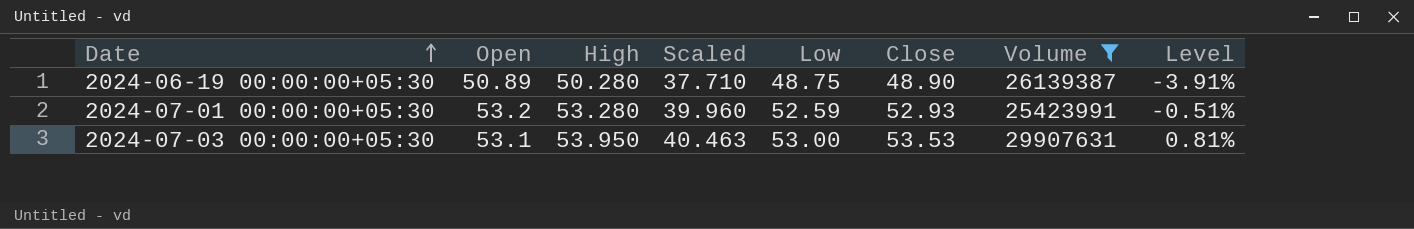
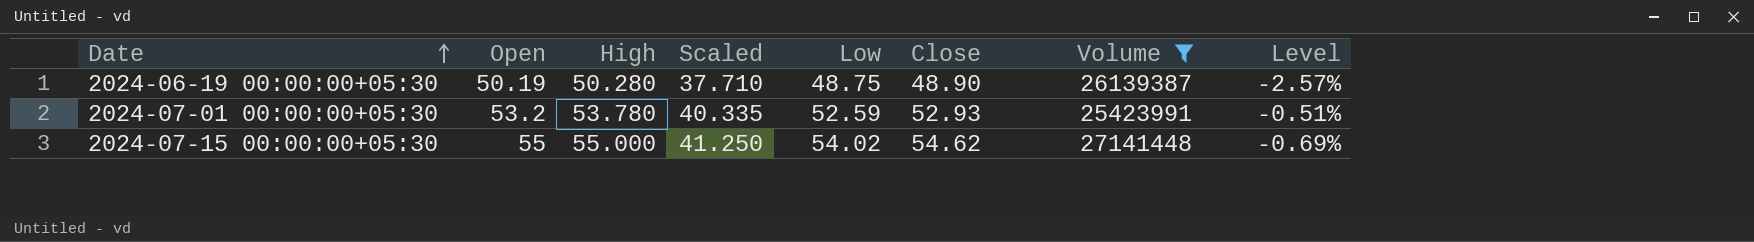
row 2024-07-03 00:00:00+05:30: 53.1 | 53.950 | 40.463 | 53.00 | 53.53 | 29907631 | 0.81% -> none
2024-06-19 00:00:00+05:30 | Open: 50.89 -> 50.19
2024-06-19 00:00:00+05:30 | Level: -3.91% -> -2.57%
2024-07-01 00:00:00+05:30 | High: 53.280 -> 53.780
2024-07-01 00:00:00+05:30 | Scaled: 39.960 -> 40.335
row 2024-07-15 00:00:00+05:30: none -> 55 | 55.000 | 41.250 | 54.02 | 54.62 | 27141448 | -0.69%

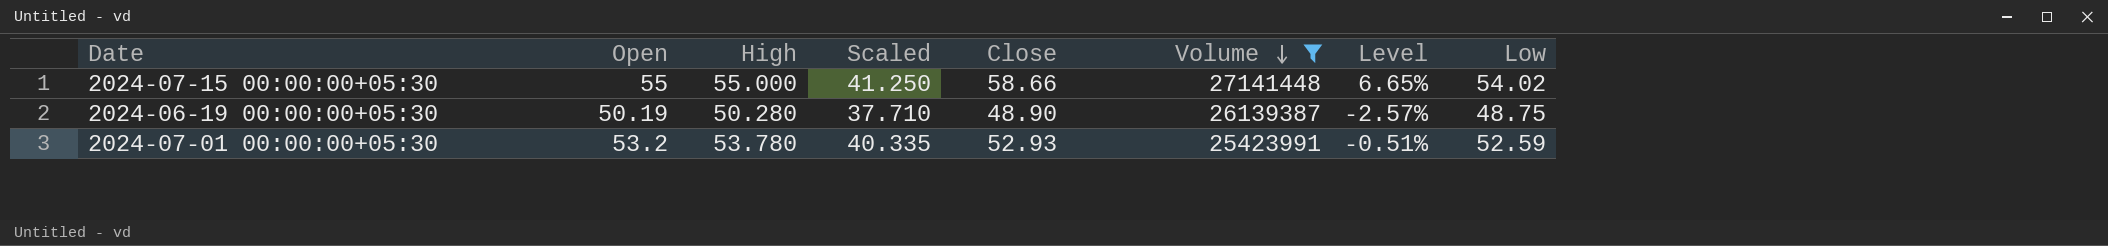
row order: Date ascending -> Volume descending
column Low | position: 5 -> 8
2024-07-15 00:00:00+05:30 | Close: 54.62 -> 58.66
2024-07-15 00:00:00+05:30 | Level: -0.69% -> 6.65%

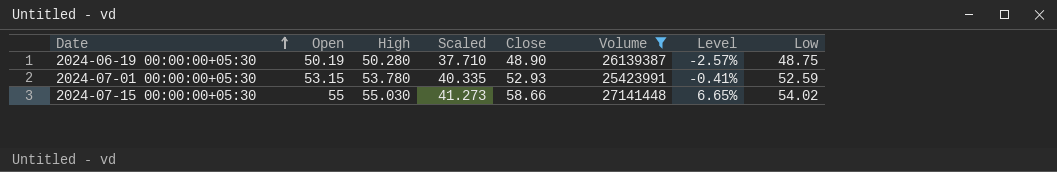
row order: Volume descending -> Date ascending
2024-07-01 00:00:00+05:30 | Open: 53.2 -> 53.15
2024-07-01 00:00:00+05:30 | Level: -0.51% -> -0.41%
2024-07-15 00:00:00+05:30 | High: 55.000 -> 55.030
2024-07-15 00:00:00+05:30 | Scaled: 41.250 -> 41.273

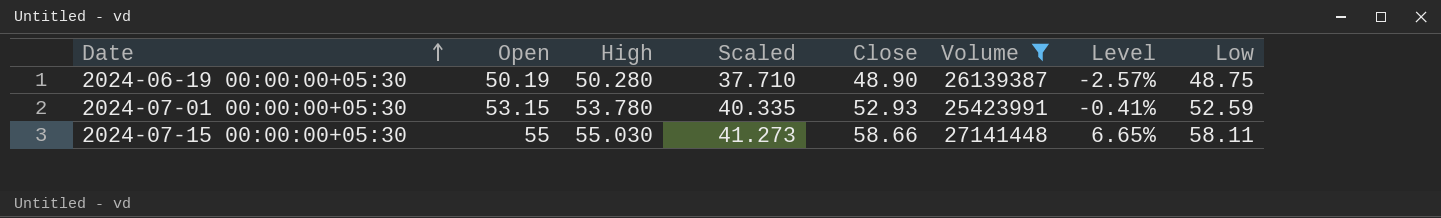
2024-07-15 00:00:00+05:30 | Low: 54.02 -> 58.11

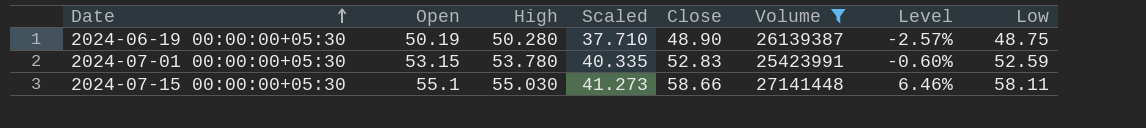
2024-07-01 00:00:00+05:30 | Close: 52.93 -> 52.83
2024-07-01 00:00:00+05:30 | Level: -0.41% -> -0.60%
2024-07-15 00:00:00+05:30 | Open: 55 -> 55.1
2024-07-15 00:00:00+05:30 | Level: 6.65% -> 6.46%

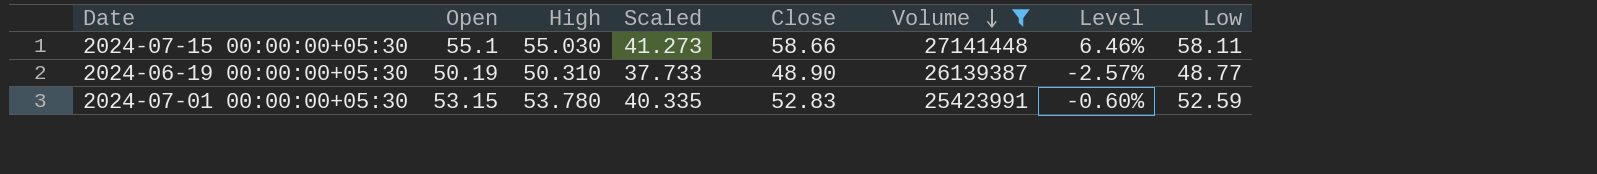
row order: Date ascending -> Volume descending
2024-06-19 00:00:00+05:30 | High: 50.280 -> 50.310
2024-06-19 00:00:00+05:30 | Scaled: 37.710 -> 37.733
2024-06-19 00:00:00+05:30 | Low: 48.75 -> 48.77

